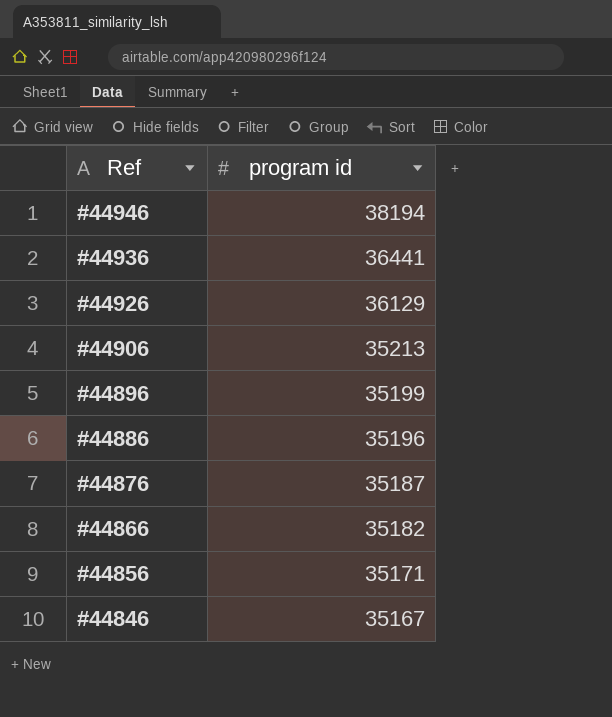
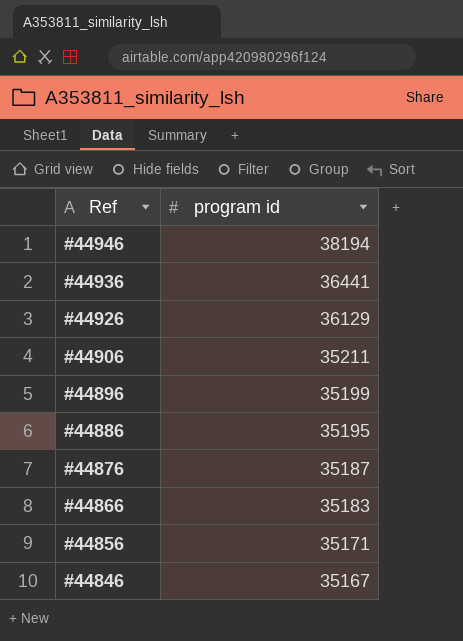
#44906 | program id: 35213 -> 35211
#44886 | program id: 35196 -> 35195
#44866 | program id: 35182 -> 35183

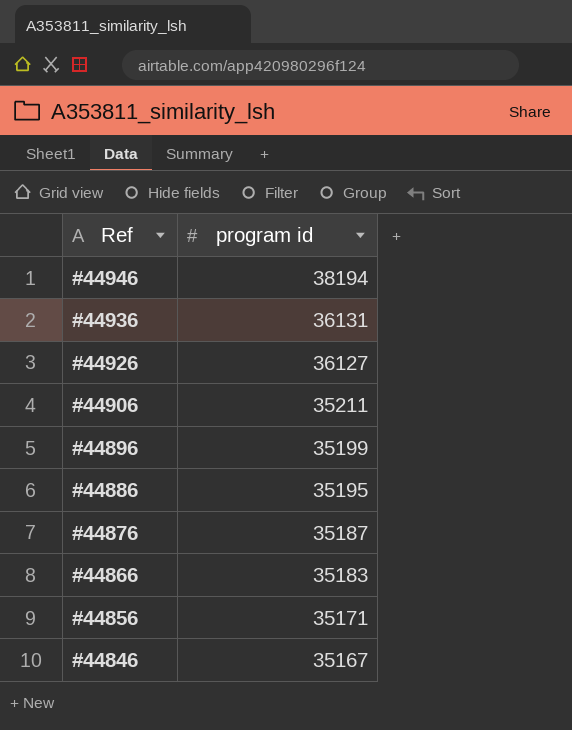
#44936 | program id: 36441 -> 36131
#44926 | program id: 36129 -> 36127

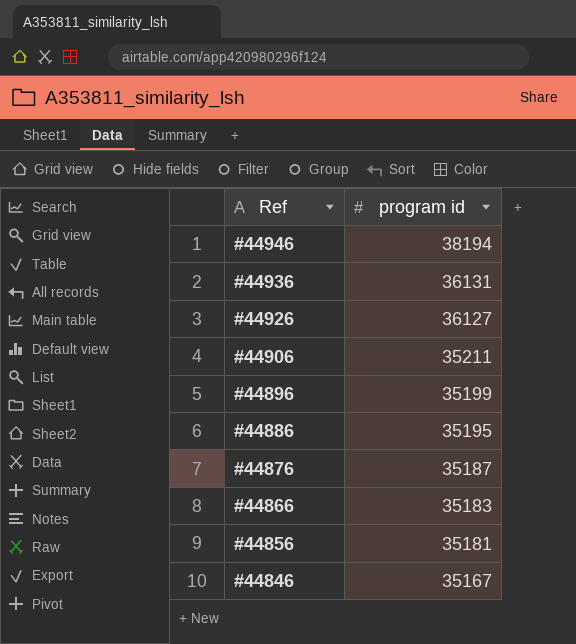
#44856 | program id: 35171 -> 35181

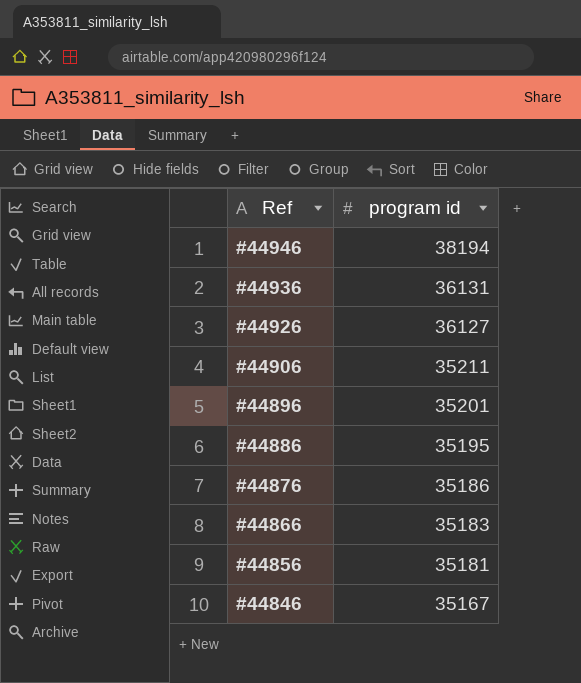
#44896 | program id: 35199 -> 35201
#44876 | program id: 35187 -> 35186

